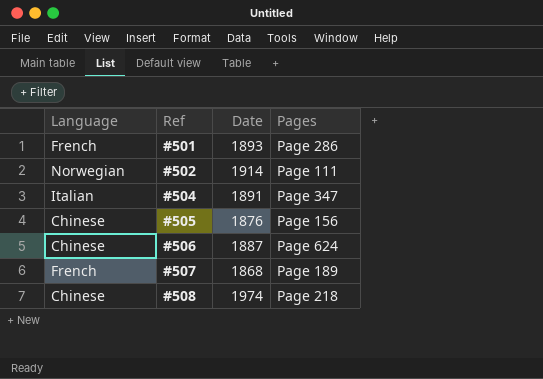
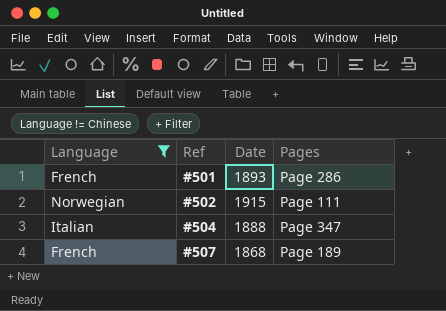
filter: none -> Language != Chinese
#502 | Date: 1914 -> 1915
#504 | Date: 1891 -> 1888

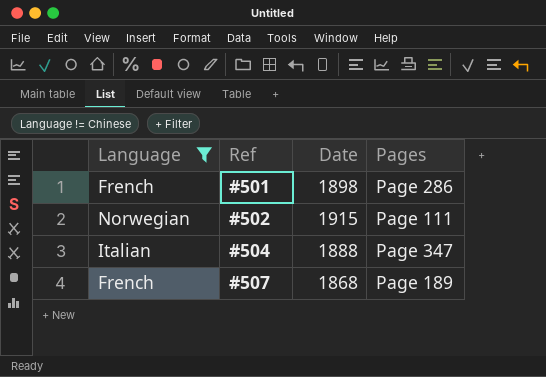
#501 | Date: 1893 -> 1898

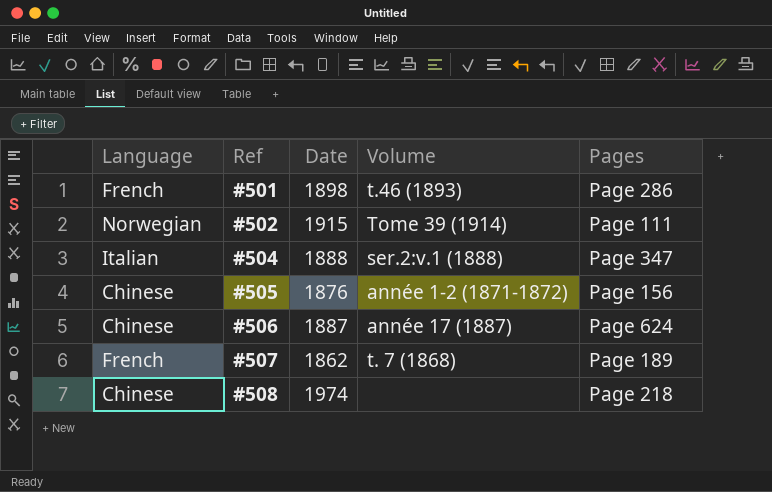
filter: Language != Chinese -> none
column Volume | position: none -> 4
#507 | Date: 1868 -> 1862

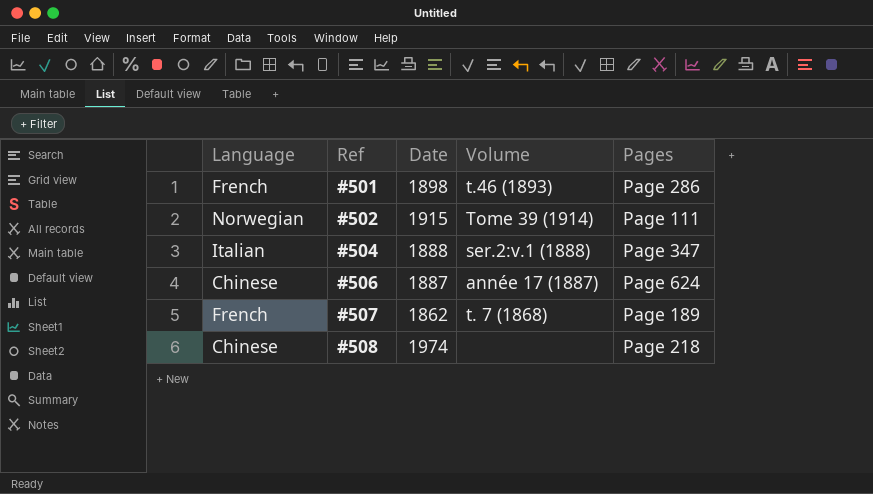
row #505: Chinese | 1876 | année 1-2 (1871-1872) | Page 156 -> none

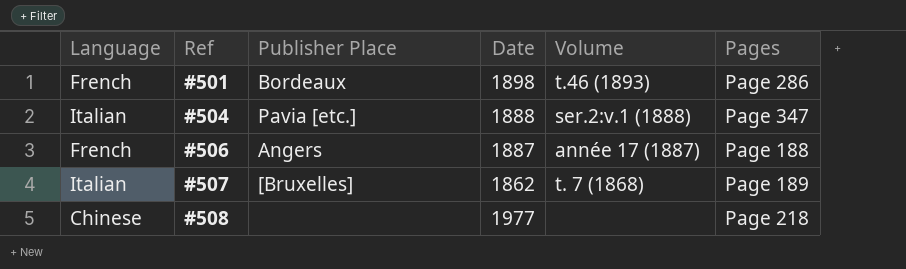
column Publisher Place | position: none -> 3
row #502: Norwegian | 1915 | Tome 39 (1914) | Page 111 -> none
#506 | Language: Chinese -> French
#506 | Pages: Page 624 -> Page 188
#507 | Language: French -> Italian
#508 | Date: 1974 -> 1977

